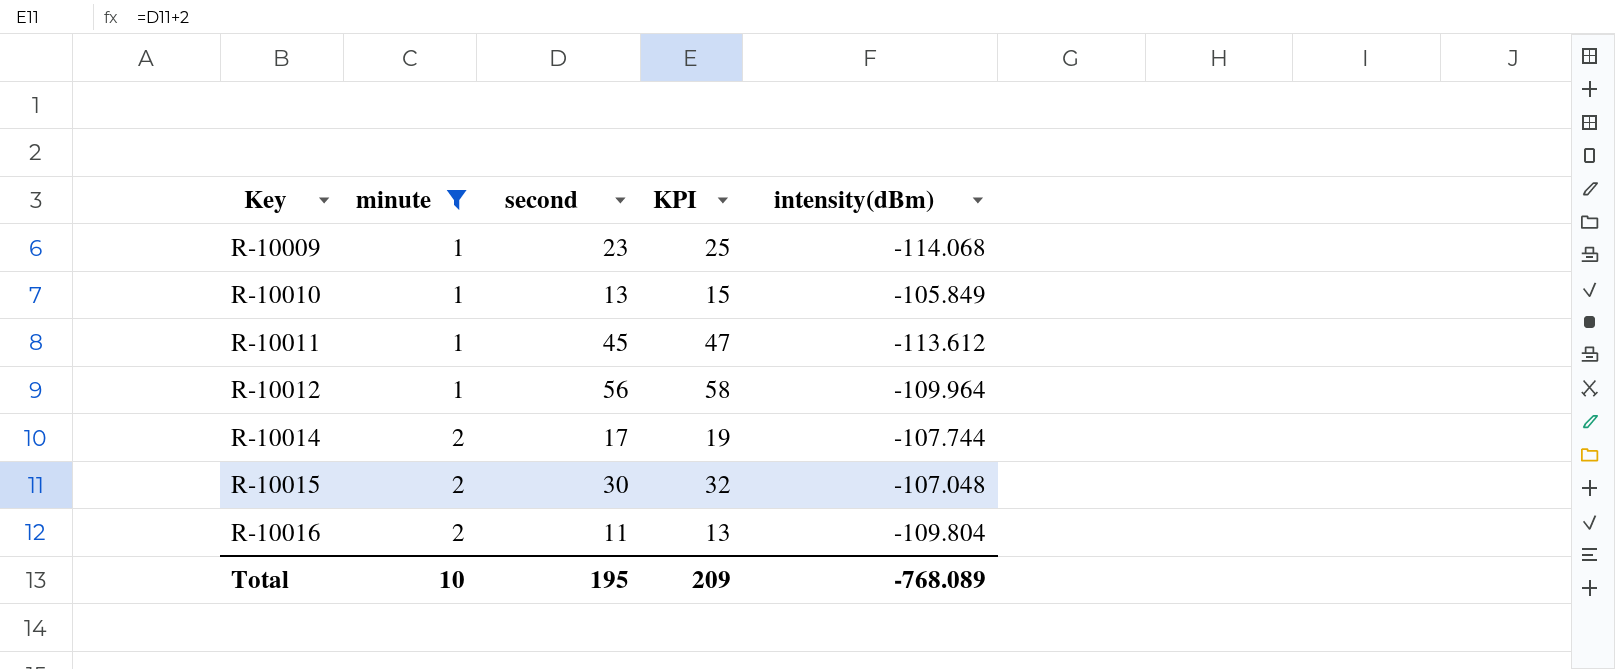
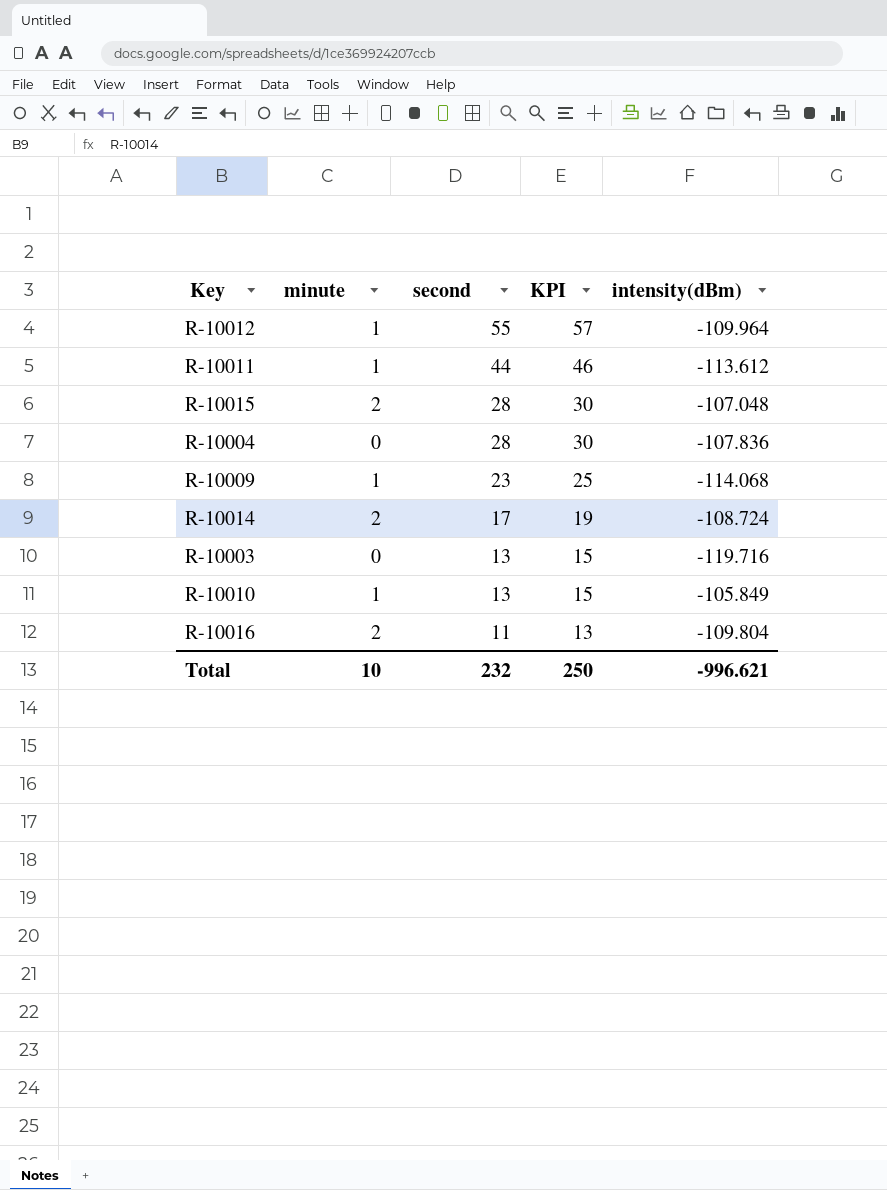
filter: minute != 0 -> none
row order: Key ascending -> second descending
R-10012 | second: 56 -> 55
R-10012 | KPI: 58 -> 57
R-10011 | second: 45 -> 44
R-10011 | KPI: 47 -> 46
R-10015 | second: 30 -> 28
R-10015 | KPI: 32 -> 30
R-10014 | intensity(dBm): -107.744 -> -108.724
Total | second: 195 -> 232
Total | KPI: 209 -> 250
Total | intensity(dBm): -768.089 -> -996.621

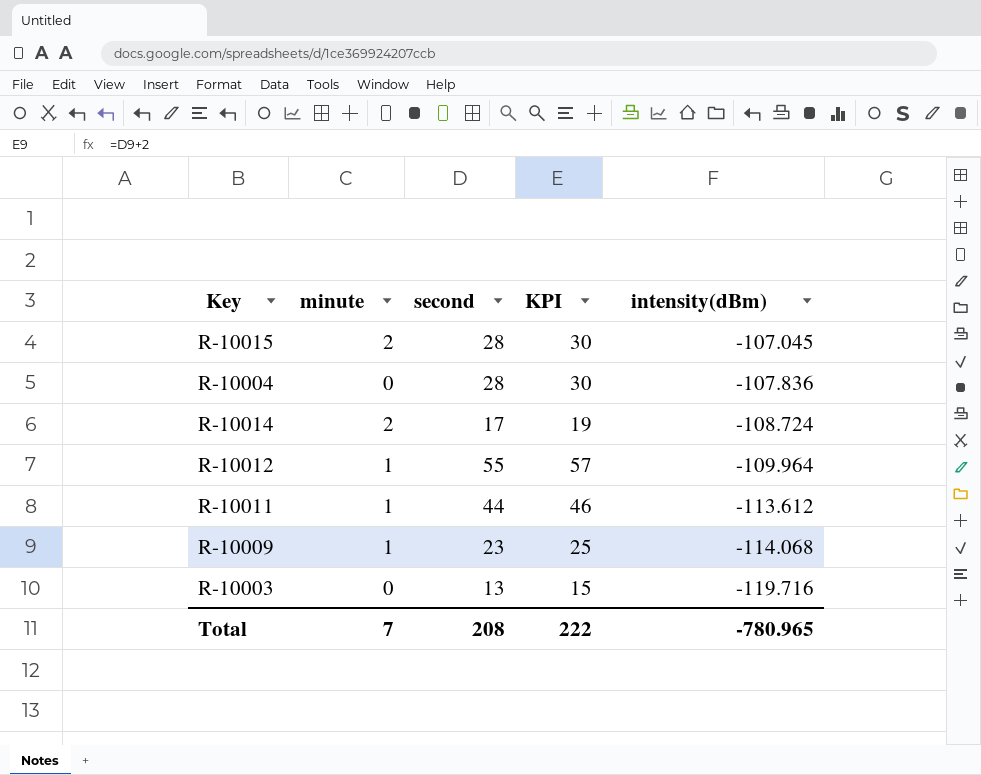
row order: second descending -> intensity(dBm) descending
row R-10010: 1 | 13 | 15 | -105.849 -> none
row R-10016: 2 | 11 | 13 | -109.804 -> none
R-10015 | intensity(dBm): -107.048 -> -107.045
Total | minute: 10 -> 7
Total | second: 232 -> 208
Total | KPI: 250 -> 222
Total | intensity(dBm): -996.621 -> -780.965

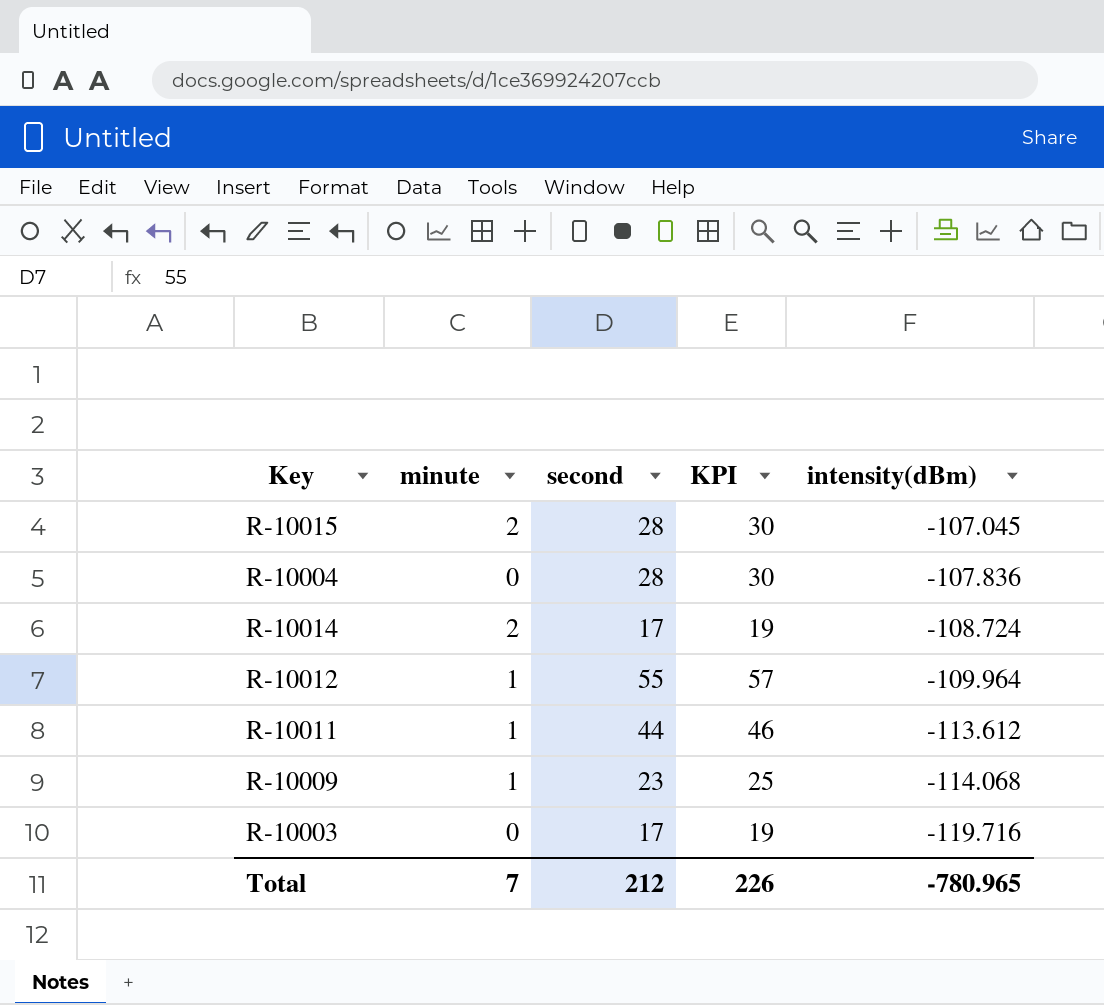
R-10003 | second: 13 -> 17
R-10003 | KPI: 15 -> 19
Total | second: 208 -> 212
Total | KPI: 222 -> 226

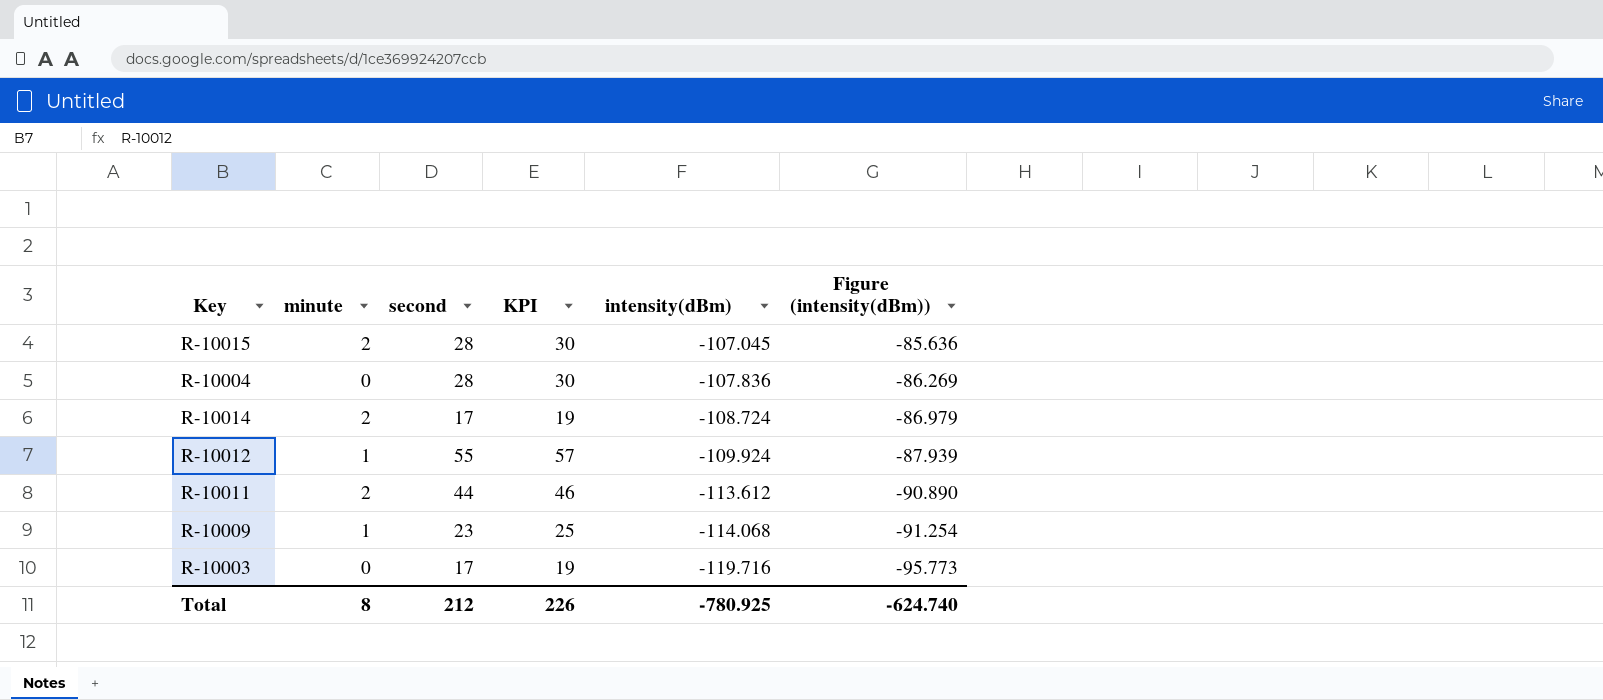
column Figure (intensity(dBm)) | formula: none -> [intensity(dBm)] * 0.8
R-10012 | intensity(dBm): -109.964 -> -109.924
R-10011 | minute: 1 -> 2
Total | minute: 7 -> 8
Total | intensity(dBm): -780.965 -> -780.925

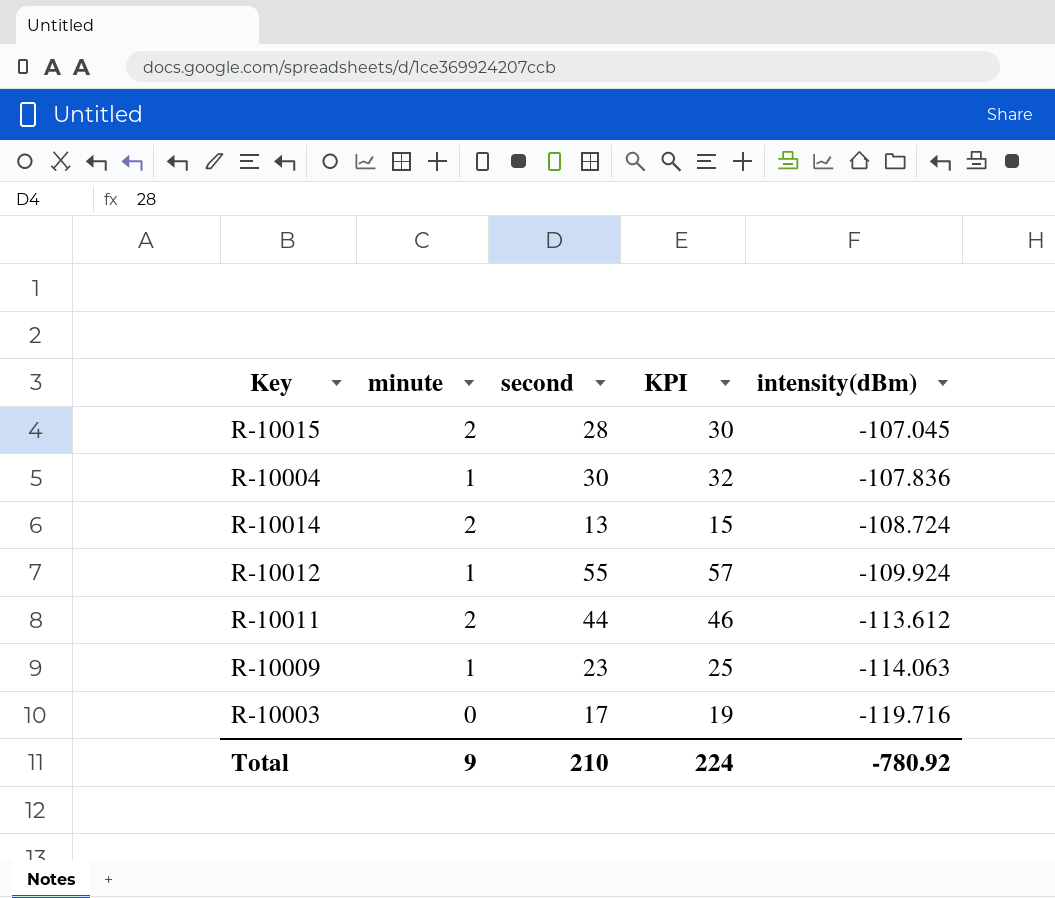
column Figure (intensity(dBm)) | formula: [intensity(dBm)] * 0.8 -> none
R-10004 | minute: 0 -> 1
R-10004 | second: 28 -> 30
R-10004 | KPI: 30 -> 32
R-10014 | second: 17 -> 13
R-10014 | KPI: 19 -> 15
R-10009 | intensity(dBm): -114.068 -> -114.063
Total | minute: 8 -> 9
Total | second: 212 -> 210
Total | KPI: 226 -> 224
Total | intensity(dBm): -780.925 -> -780.92

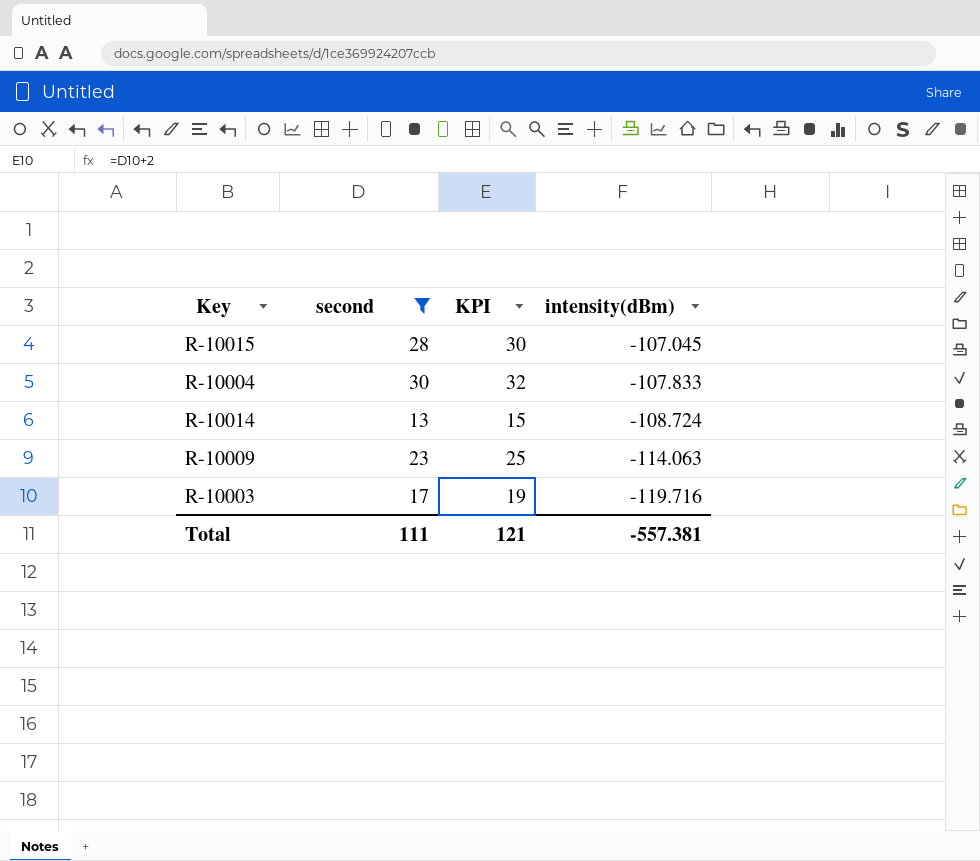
filter: none -> second <= 30
column minute | position: 2 -> none
R-10004 | intensity(dBm): -107.836 -> -107.833
Total | second: 210 -> 111
Total | KPI: 224 -> 121
Total | intensity(dBm): -780.92 -> -557.381

